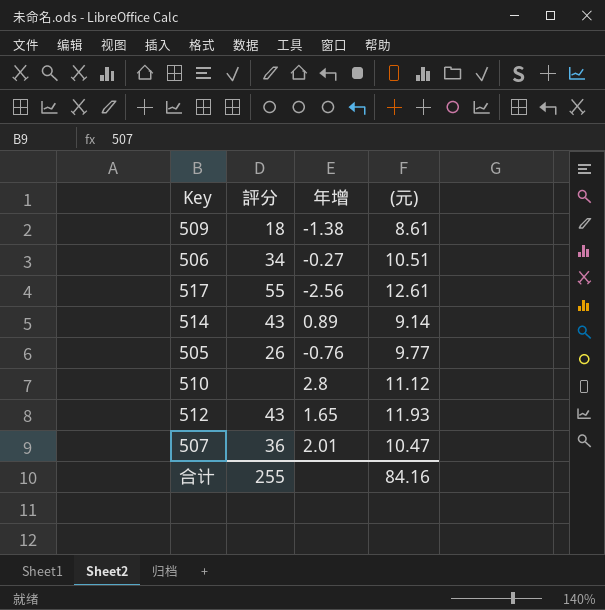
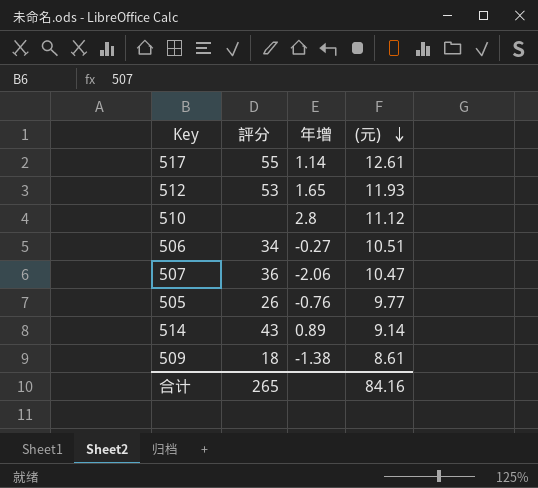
row order: none -> (元) descending
517 | 年增: -2.56 -> 1.14
512 | 評分: 43 -> 53
507 | 年增: 2.01 -> -2.06
合计 | 評分: 255 -> 265

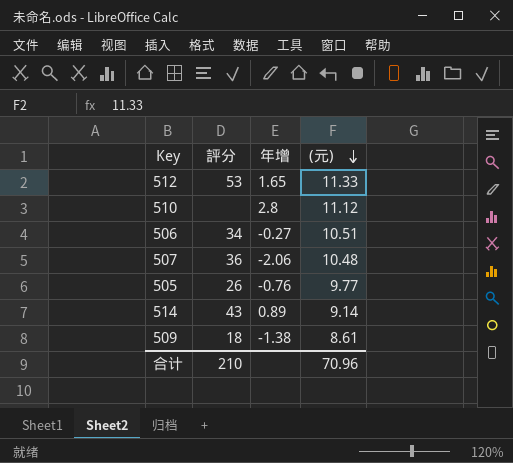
row 517: 55 | 1.14 | 12.61 -> none
512 | (元): 11.93 -> 11.33
507 | (元): 10.47 -> 10.48
合计 | 評分: 265 -> 210
合计 | (元): 84.16 -> 70.96

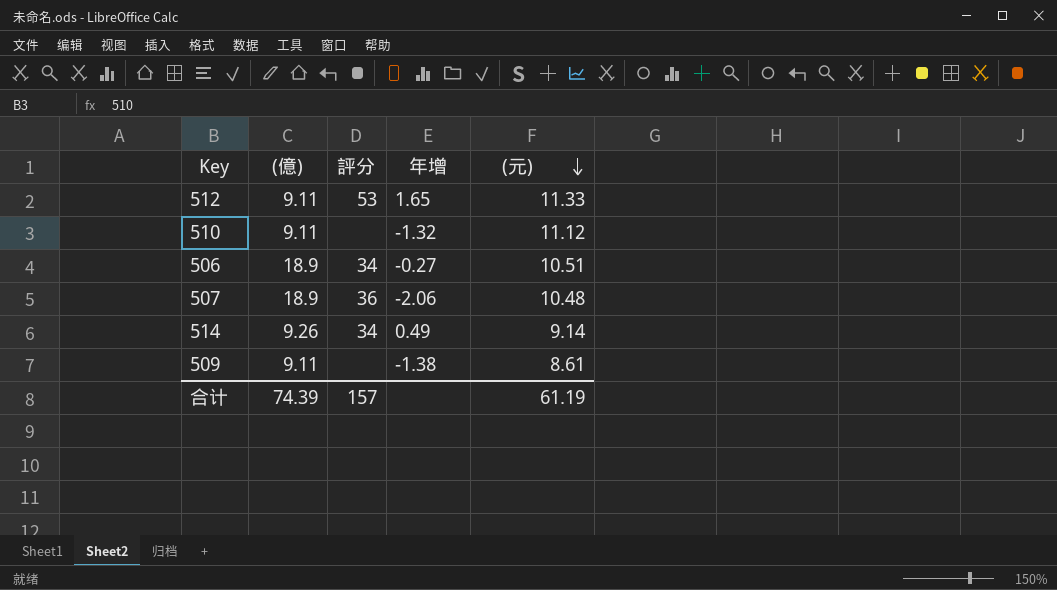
column (億) | position: none -> 2
row 505: 26 | -0.76 | 9.77 -> none
510 | 年增: 2.8 -> -1.32
514 | 評分: 43 -> 34
514 | 年增: 0.89 -> 0.49
509 | 評分: 18 -> none
合计 | 評分: 210 -> 157
合计 | (元): 70.96 -> 61.19

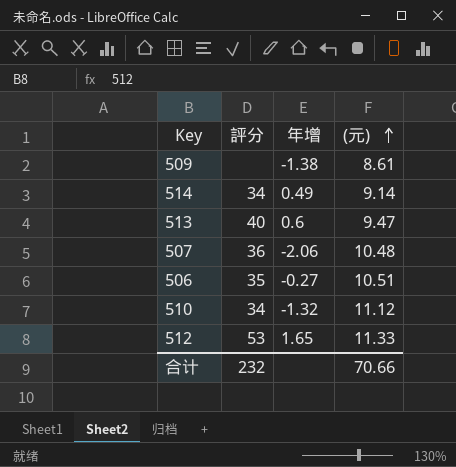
row order: (元) descending -> (元) ascending
column (億) | position: 2 -> none
row 513: none -> 40 | 0.6 | 9.47
506 | 評分: 34 -> 35
510 | 評分: none -> 34
合计 | 評分: 157 -> 232
合计 | (元): 61.19 -> 70.66

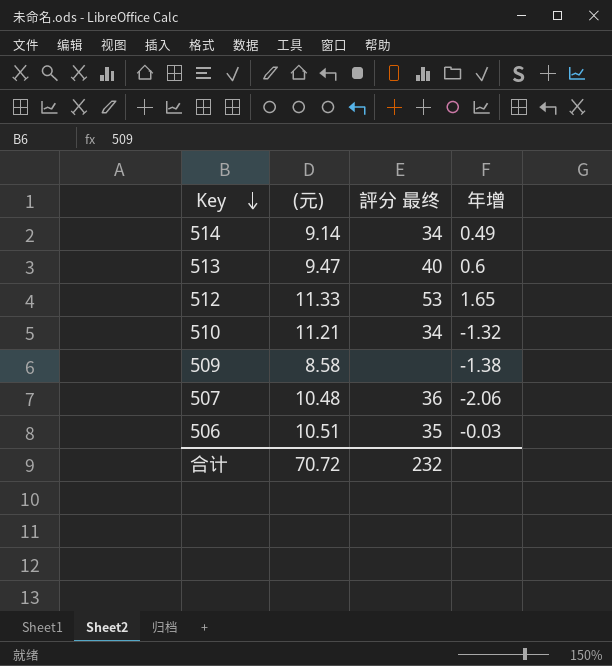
row order: (元) ascending -> Key descending
column (元) | position: 4 -> 2
column name: 評分 -> 評分 最终
510 | (元): 11.12 -> 11.21
509 | (元): 8.61 -> 8.58
506 | 年增: -0.27 -> -0.03
合计 | (元): 70.66 -> 70.72

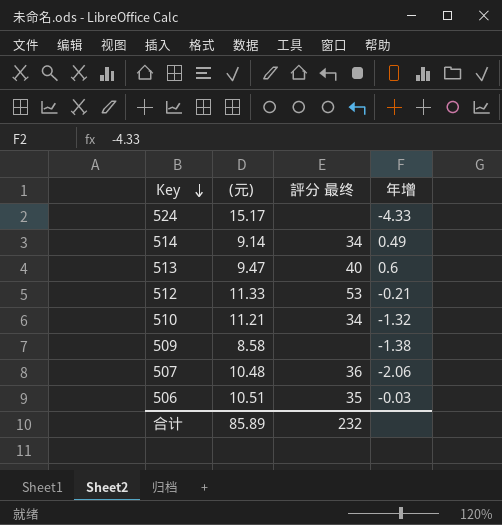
row 524: none -> 15.17 | none | -4.33
512 | 年增: 1.65 -> -0.21
合计 | (元): 70.72 -> 85.89

